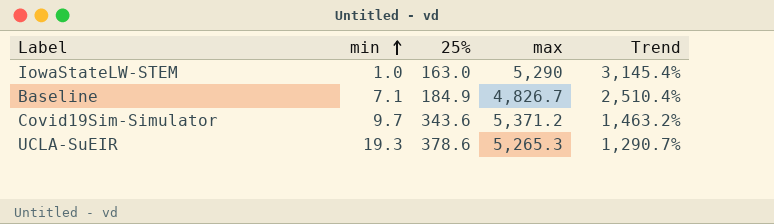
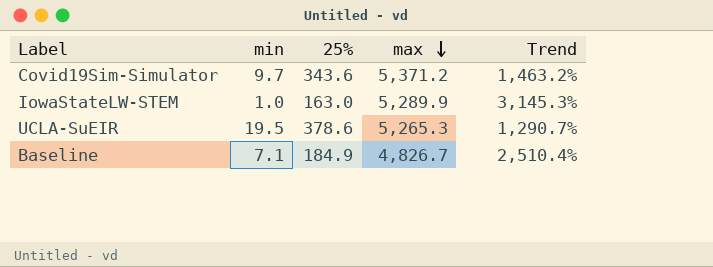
row order: min ascending -> max descending
IowaStateLW-STEM | max: 5,290 -> 5,289.9
IowaStateLW-STEM | Trend: 3,145.4% -> 3,145.3%
UCLA-SuEIR | min: 19.3 -> 19.5

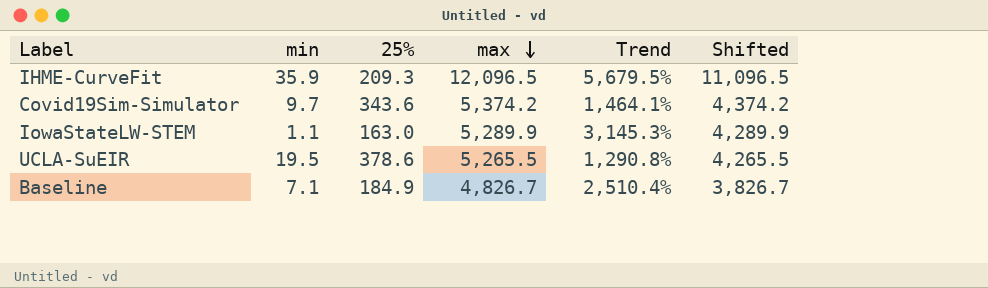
column Shifted | formula: none -> [max] - 1000
row IHME-CurveFit: none -> 35.9 | 209.3 | 12,096.5 | 5,679.5% | 11,096.5
Covid19Sim-Simulator | max: 5,371.2 -> 5,374.2
Covid19Sim-Simulator | Trend: 1,463.2% -> 1,464.1%
IowaStateLW-STEM | min: 1.0 -> 1.1
UCLA-SuEIR | max: 5,265.3 -> 5,265.5
UCLA-SuEIR | Trend: 1,290.7% -> 1,290.8%

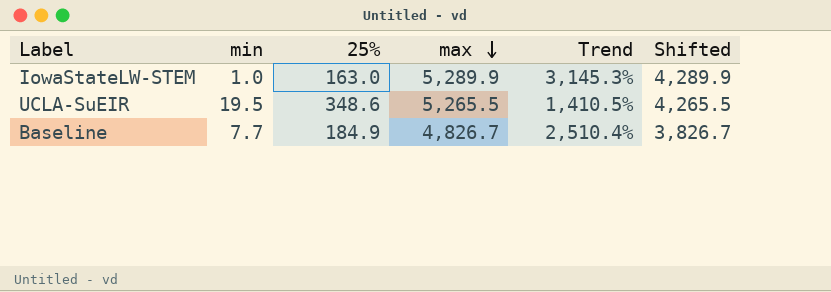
row IHME-CurveFit: 35.9 | 209.3 | 12,096.5 | 5,679.5% | 11,096.5 -> none
row Covid19Sim-Simulator: 9.7 | 343.6 | 5,374.2 | 1,464.1% | 4,374.2 -> none
IowaStateLW-STEM | min: 1.1 -> 1.0
UCLA-SuEIR | 25%: 378.6 -> 348.6
UCLA-SuEIR | Trend: 1,290.8% -> 1,410.5%
Baseline | min: 7.1 -> 7.7

